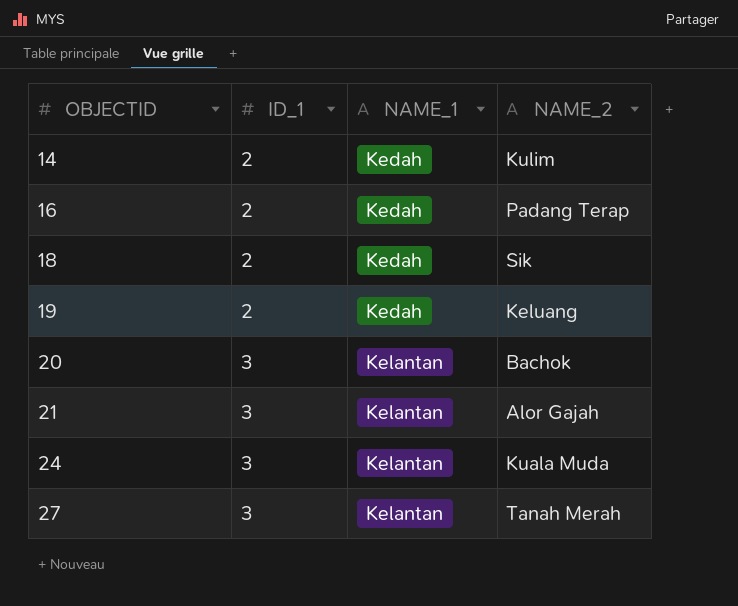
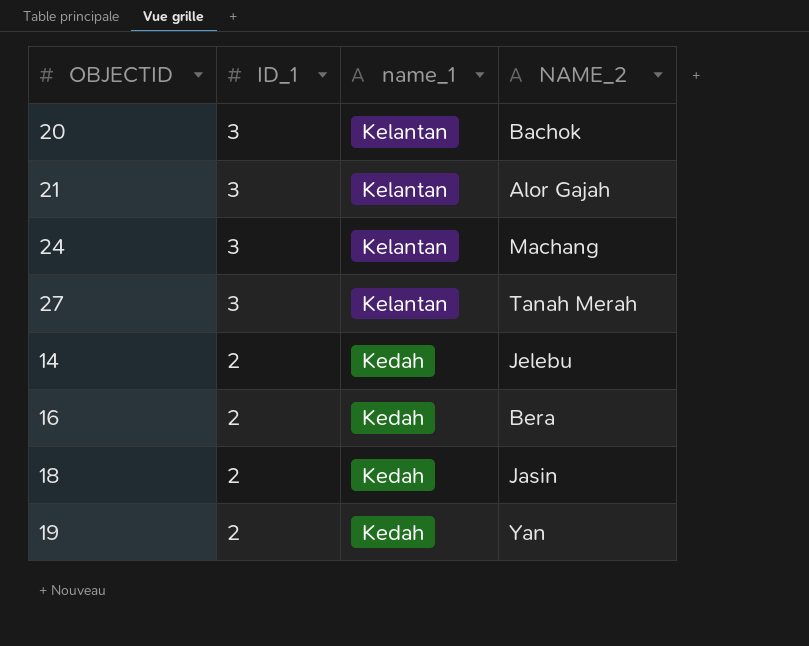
row order: OBJECTID ascending -> ID_1 descending
column name: NAME_1 -> name_1
24 | NAME_2: Kuala Muda -> Machang
14 | NAME_2: Kulim -> Jelebu
16 | NAME_2: Padang Terap -> Bera
18 | NAME_2: Sik -> Jasin
19 | NAME_2: Keluang -> Yan

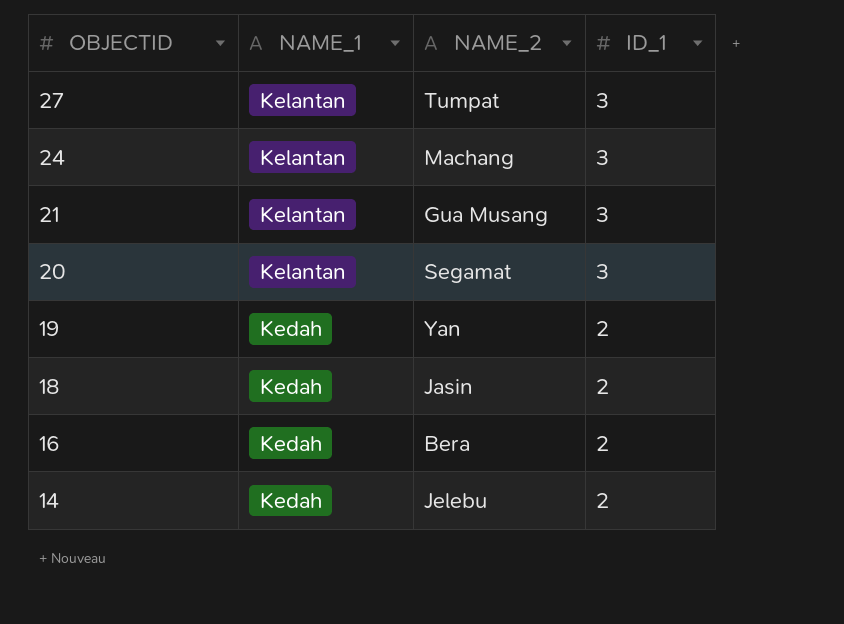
row order: ID_1 descending -> OBJECTID descending
column name: name_1 -> NAME_1
column ID_1 | position: 2 -> 4
27 | NAME_2: Tanah Merah -> Tumpat
21 | NAME_2: Alor Gajah -> Gua Musang
20 | NAME_2: Bachok -> Segamat

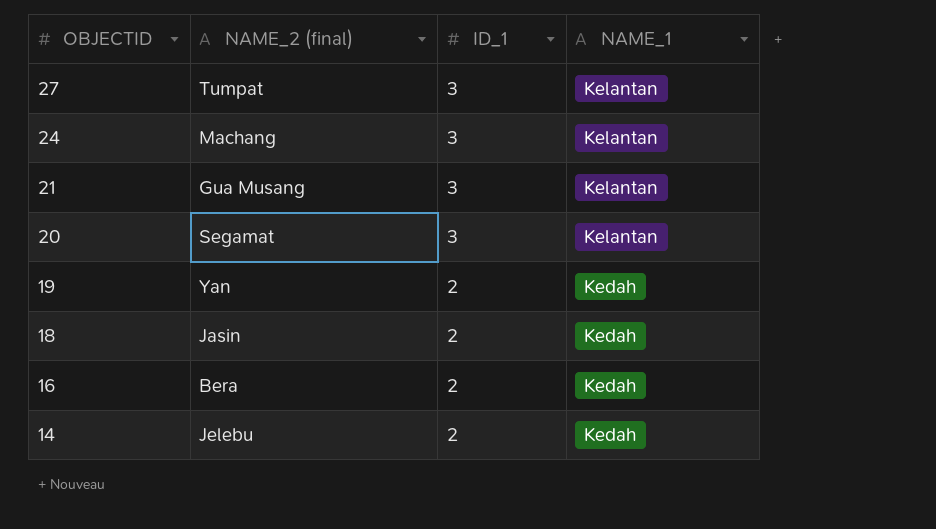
column name: NAME_2 -> NAME_2 (final)
column NAME_1 | position: 2 -> 4

